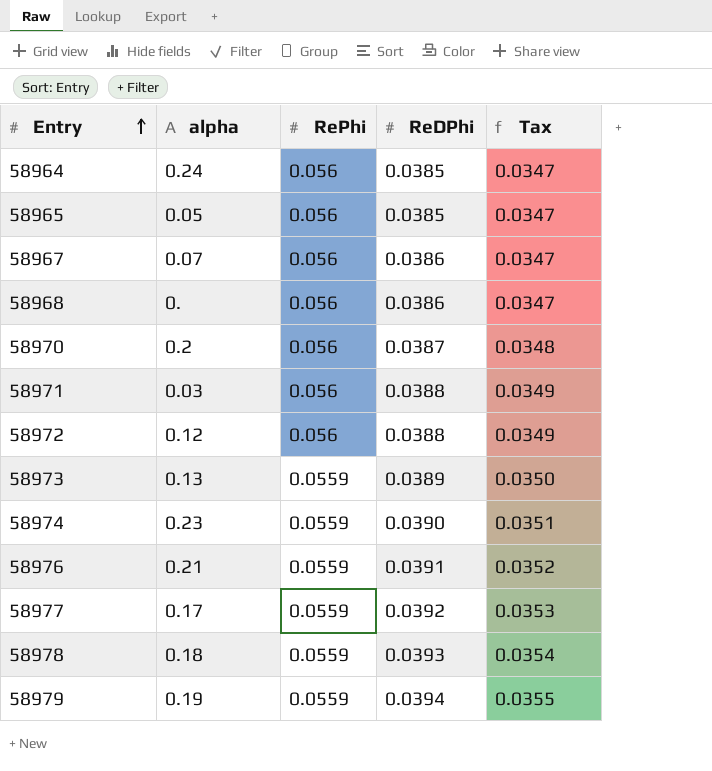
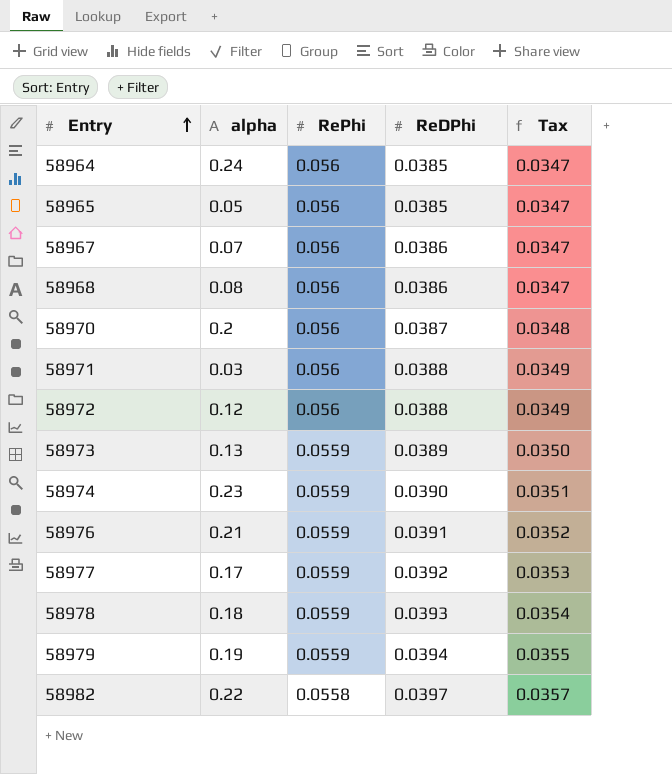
58968 | alpha: 0. -> 0.08
row 58982: none -> 0.22 | 0.0558 | 0.0397 | 0.0357

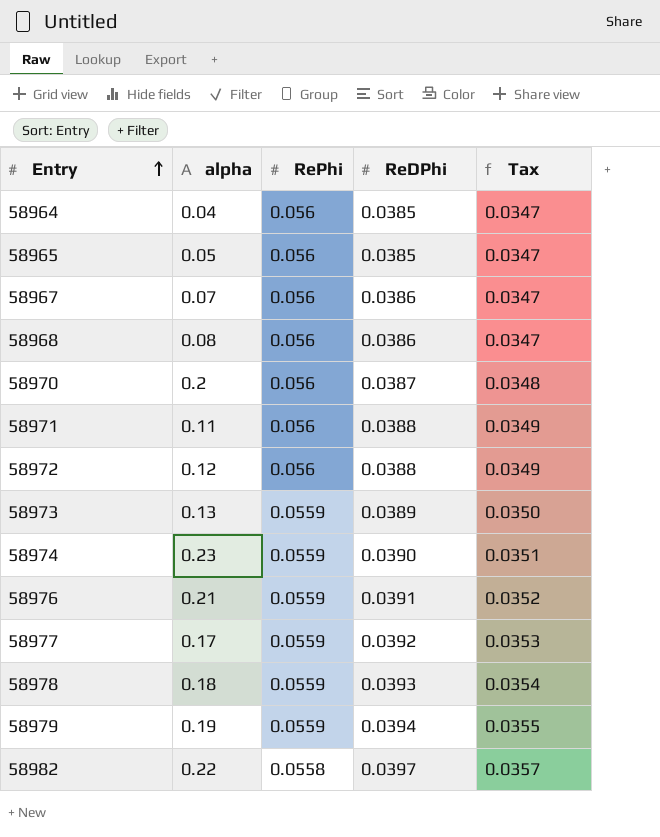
58964 | alpha: 0.24 -> 0.04
58971 | alpha: 0.03 -> 0.11

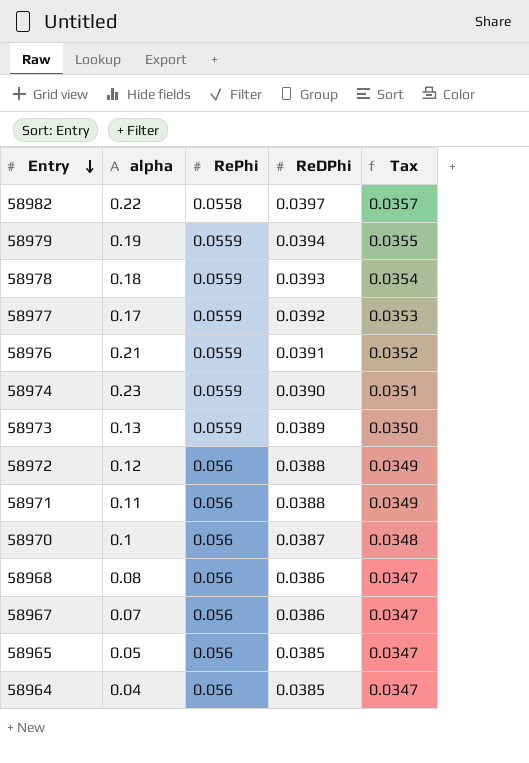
row order: Entry ascending -> Entry descending
58970 | alpha: 0.2 -> 0.1

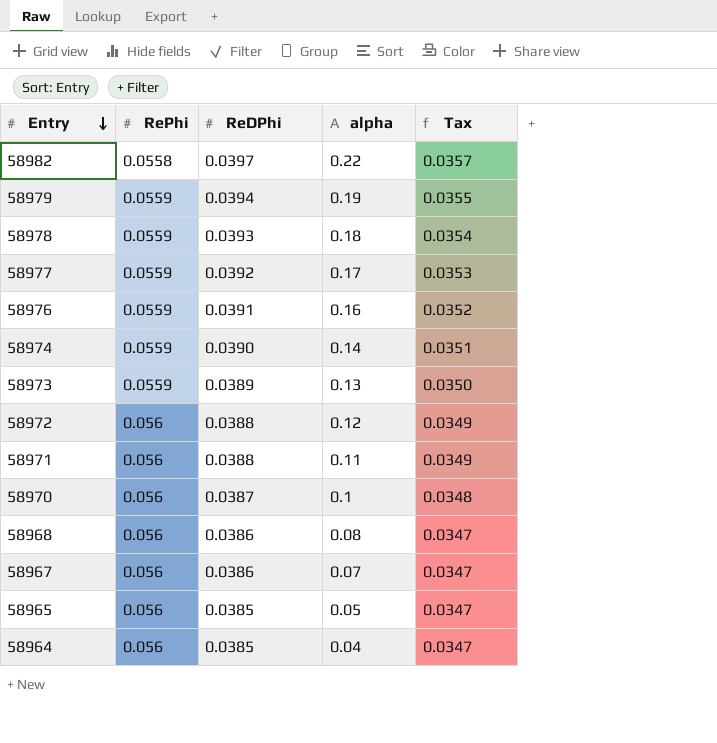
column alpha | position: 2 -> 4
58976 | alpha: 0.21 -> 0.16
58974 | alpha: 0.23 -> 0.14

